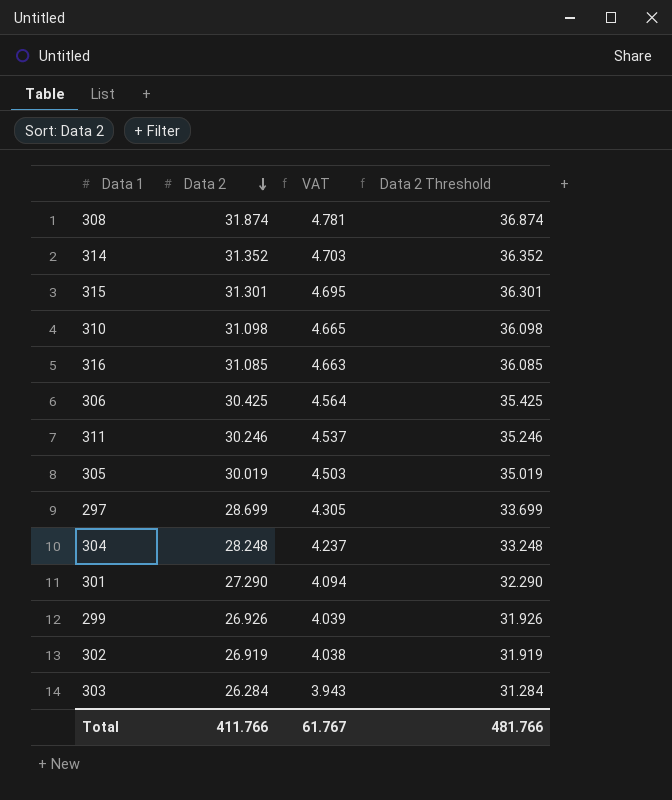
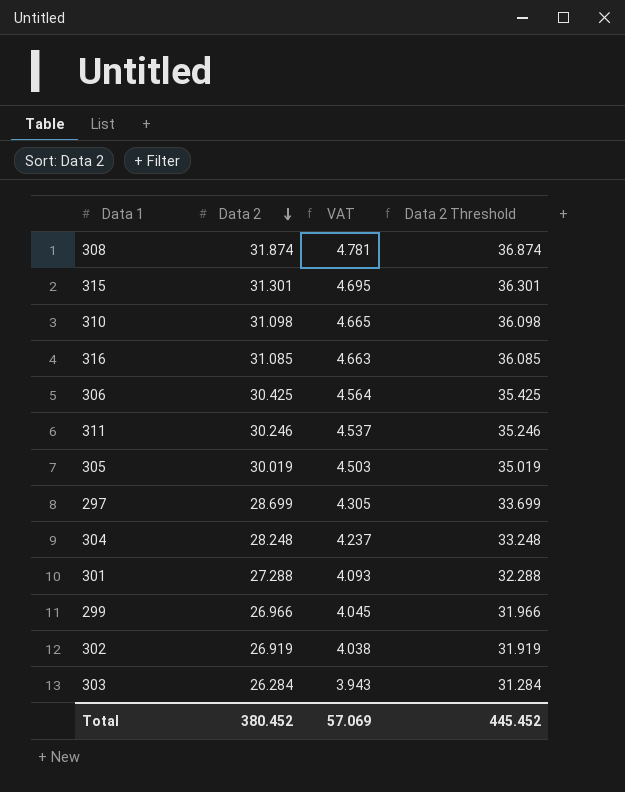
row 314: 31.352 | 4.703 | 36.352 -> none
301 | Data 2: 27.290 -> 27.288
301 | VAT: 4.094 -> 4.093
301 | Data 2 Threshold: 32.290 -> 32.288
299 | Data 2: 26.926 -> 26.966
299 | VAT: 4.039 -> 4.045
299 | Data 2 Threshold: 31.926 -> 31.966
Total | Data 2: 411.766 -> 380.452
Total | VAT: 61.767 -> 57.069
Total | Data 2 Threshold: 481.766 -> 445.452

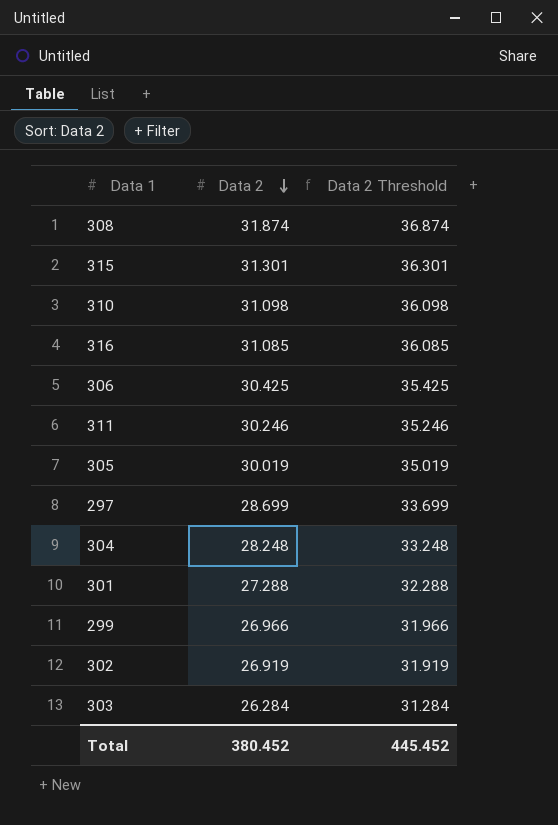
column VAT | formula: [Data 2] * 0.15 -> none

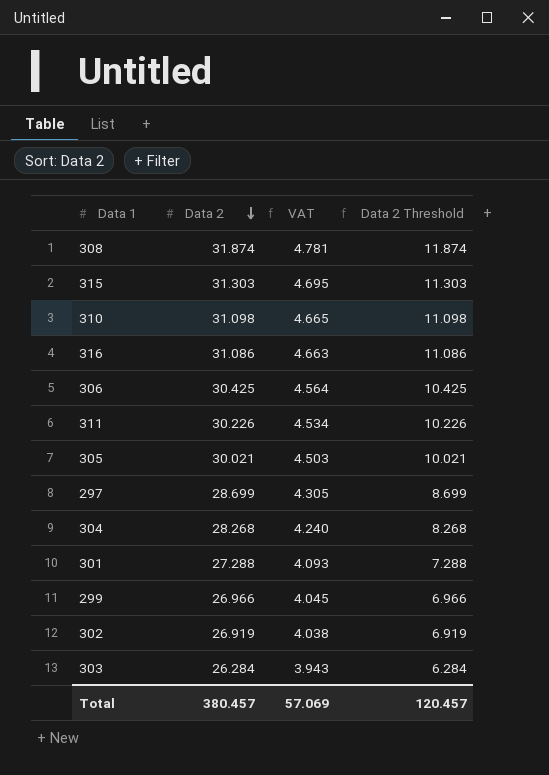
column VAT | formula: none -> [Data 2] * 0.15
column Data 2 Threshold | formula: [Data 2] + 5 -> [Data 2] - 20
315 | Data 2: 31.301 -> 31.303
316 | Data 2: 31.085 -> 31.086
311 | Data 2: 30.246 -> 30.226
305 | Data 2: 30.019 -> 30.021
304 | Data 2: 28.248 -> 28.268
Total | Data 2: 380.452 -> 380.457
Total | Data 2 Threshold: 445.452 -> 120.457

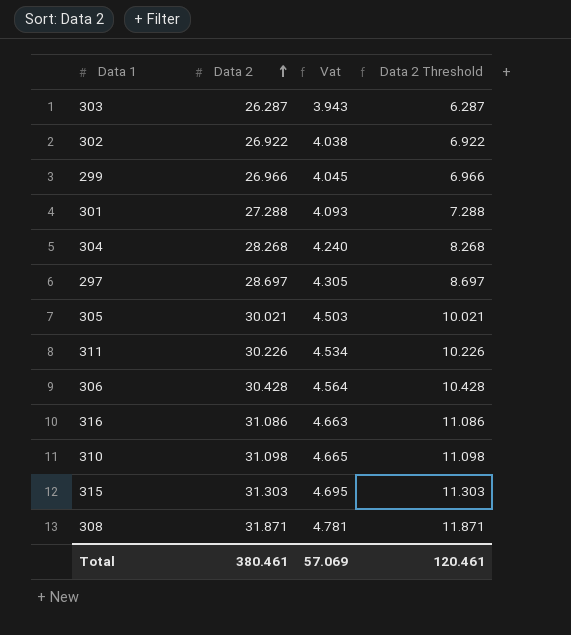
row order: Data 2 descending -> Data 2 ascending
column name: VAT -> Vat
303 | Data 2: 26.284 -> 26.287
303 | Data 2 Threshold: 6.284 -> 6.287
302 | Data 2: 26.919 -> 26.922
302 | Data 2 Threshold: 6.919 -> 6.922
297 | Data 2: 28.699 -> 28.697
297 | Data 2 Threshold: 8.699 -> 8.697
306 | Data 2: 30.425 -> 30.428
306 | Data 2 Threshold: 10.425 -> 10.428
308 | Data 2: 31.874 -> 31.871
308 | Data 2 Threshold: 11.874 -> 11.871
Total | Data 2: 380.457 -> 380.461
Total | Data 2 Threshold: 120.457 -> 120.461

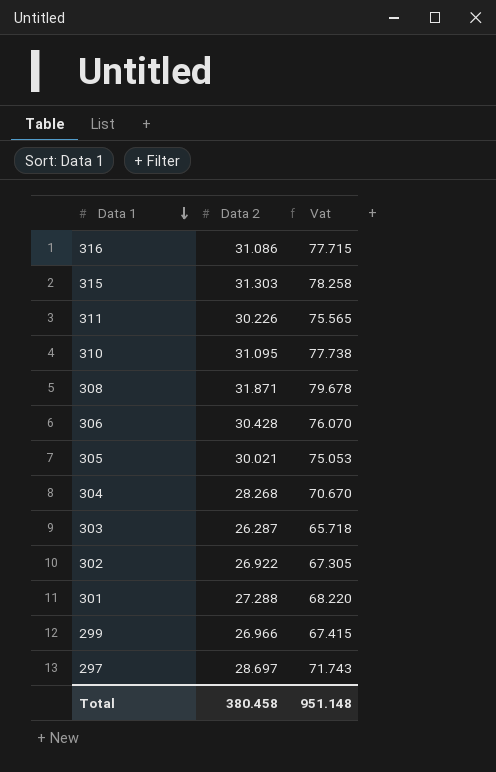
row order: Data 2 ascending -> Data 1 descending
column Data 2 Threshold | formula: [Data 2] - 20 -> none
column Vat | formula: [Data 2] * 0.15 -> [Data 2] * 2.5
310 | Data 2: 31.098 -> 31.095
Total | Data 2: 380.461 -> 380.458
Total | Vat: 57.069 -> 951.148

